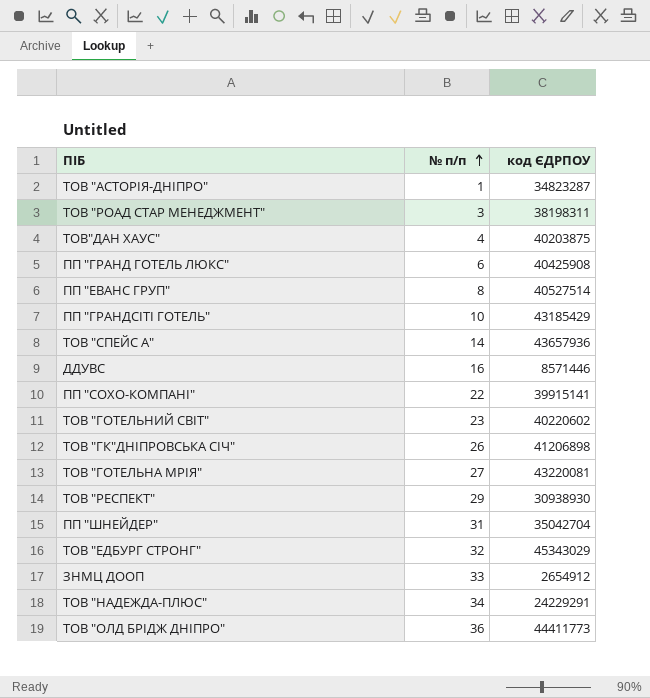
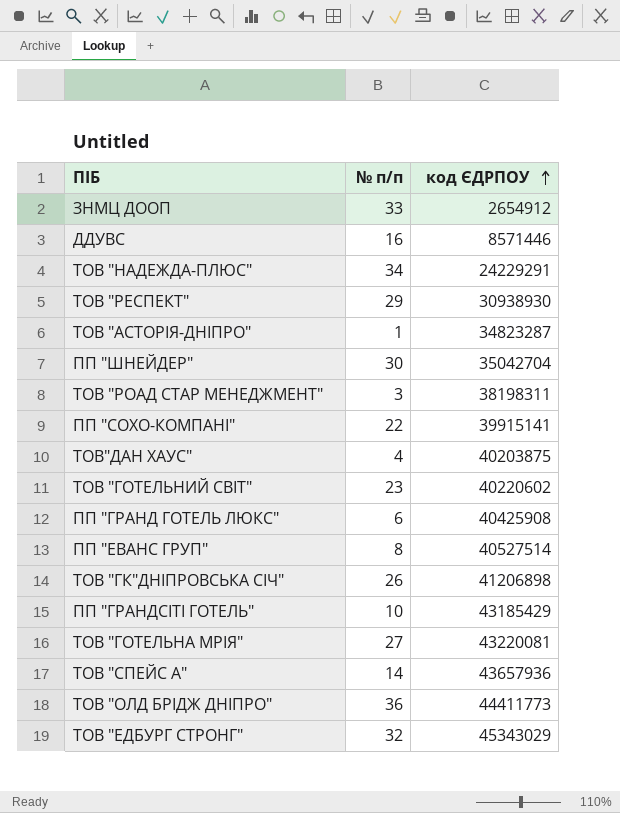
row order: № п/п ascending -> код ЄДРПОУ ascending
ПП "ШНЕЙДЕР" | № п/п: 31 -> 30

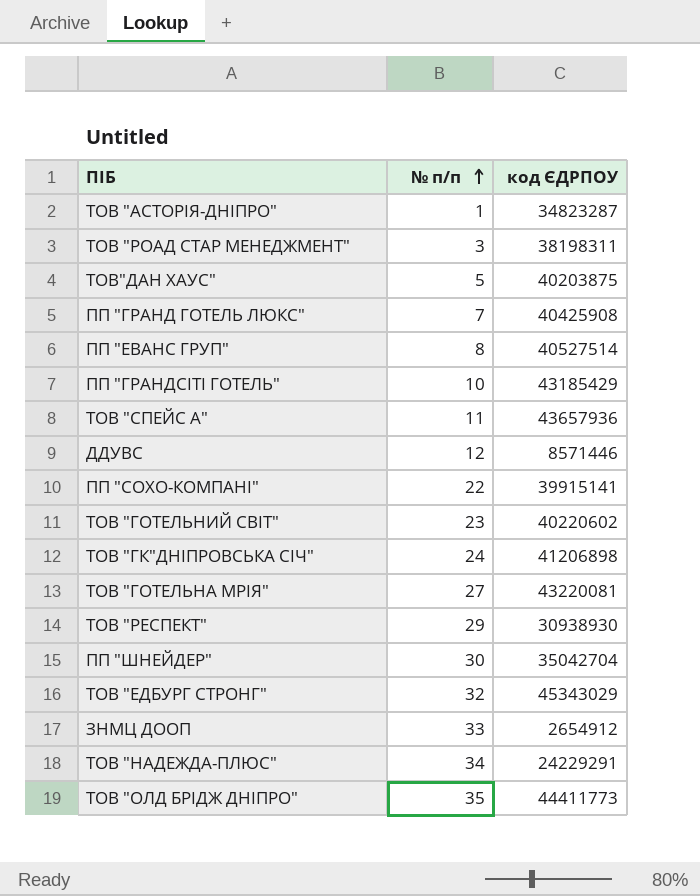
row order: код ЄДРПОУ ascending -> № п/п ascending
ТОВ"ДАН ХАУС" | № п/п: 4 -> 5
ПП "ГРАНД ГОТЕЛЬ ЛЮКС" | № п/п: 6 -> 7
ТОВ "СПЕЙС А" | № п/п: 14 -> 11
ДДУВС | № п/п: 16 -> 12
ТОВ "ГК"ДНІПРОВСЬКА СІЧ" | № п/п: 26 -> 24
ТОВ "ОЛД БРІДЖ ДНІПРО" | № п/п: 36 -> 35

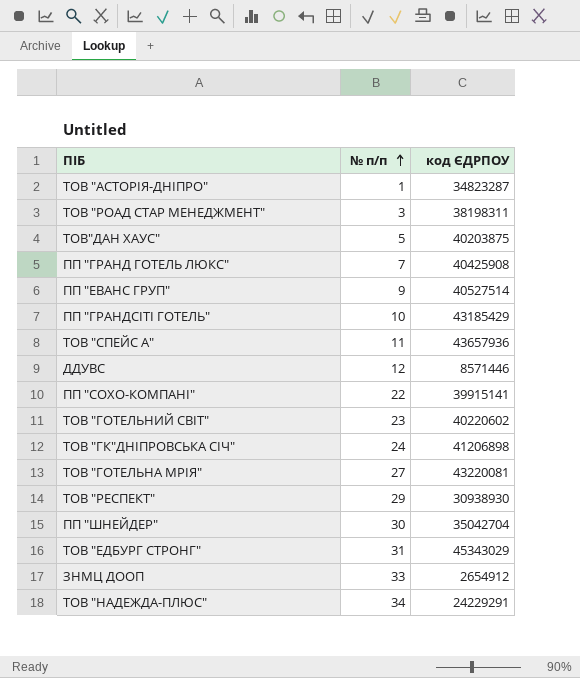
row ТОВ "ОЛД БРІДЖ ДНІПРО": 35 | 44411773 -> none
ПП "ЕВАНС ГРУП" | № п/п: 8 -> 9
ТОВ "ЕДБУРГ СТРОНГ" | № п/п: 32 -> 31

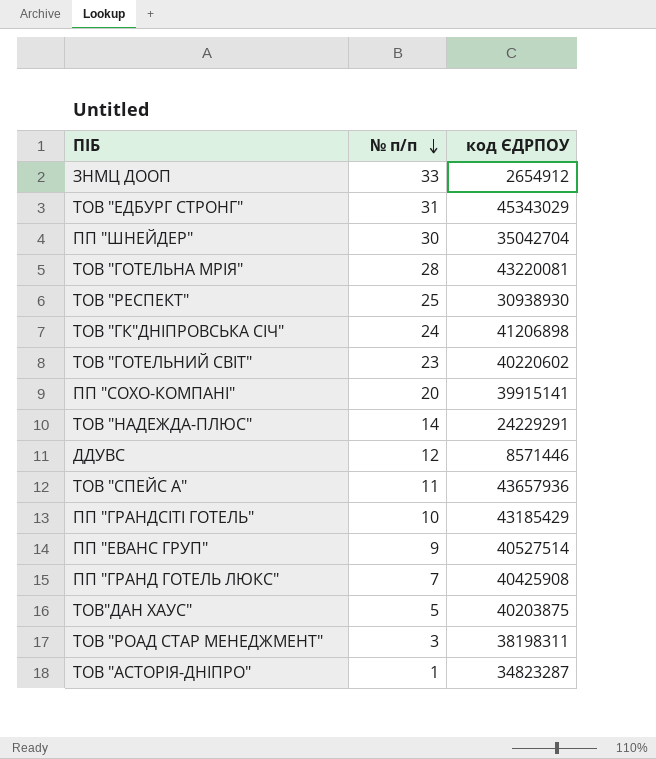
row order: № п/п ascending -> № п/п descending
ТОВ "ГОТЕЛЬНА МРІЯ" | № п/п: 27 -> 28
ТОВ "РЕСПЕКТ" | № п/п: 29 -> 25
ПП "СОХО-КОМПАНІ" | № п/п: 22 -> 20
ТОВ "НАДЕЖДА-ПЛЮС" | № п/п: 34 -> 14

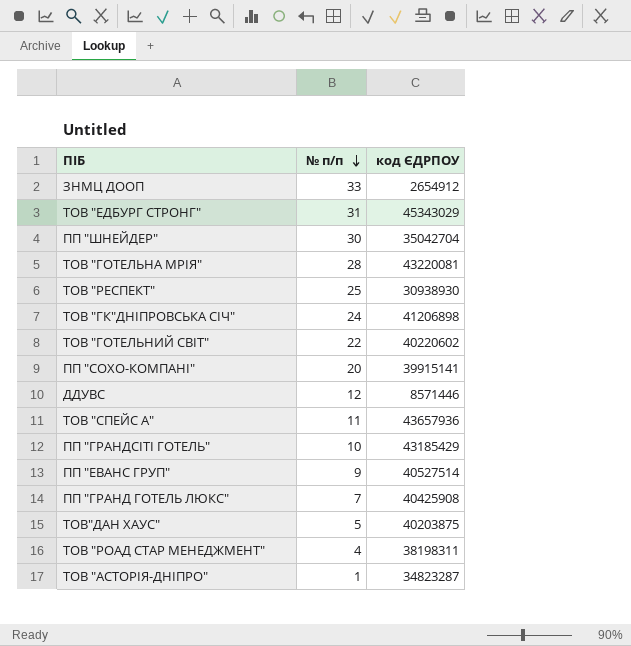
row ТОВ "НАДЕЖДА-ПЛЮС": 14 | 24229291 -> none
ТОВ "ГОТЕЛЬНИЙ СВІТ" | № п/п: 23 -> 22
ТОВ "РОАД СТАР МЕНЕДЖМЕНТ" | № п/п: 3 -> 4

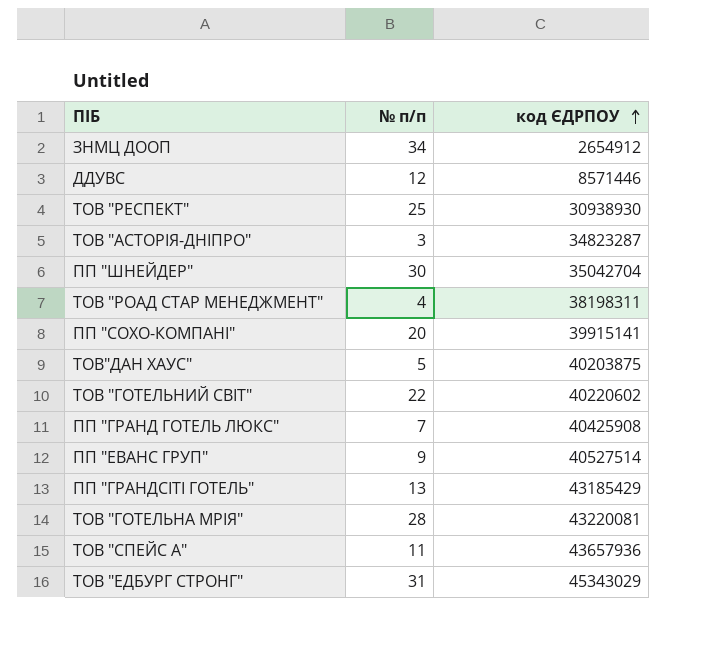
row order: № п/п descending -> код ЄДРПОУ ascending
row ТОВ "ГК"ДНІПРОВСЬКА СІЧ": 24 | 41206898 -> none
ЗНМЦ ДООП | № п/п: 33 -> 34
ТОВ "АСТОРІЯ-ДНІПРО" | № п/п: 1 -> 3
ПП "ГРАНДСІТІ ГОТЕЛЬ" | № п/п: 10 -> 13

